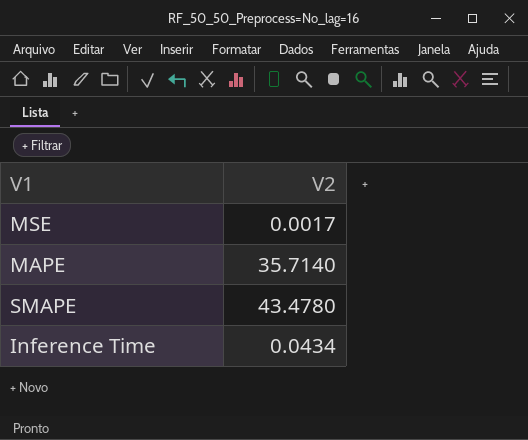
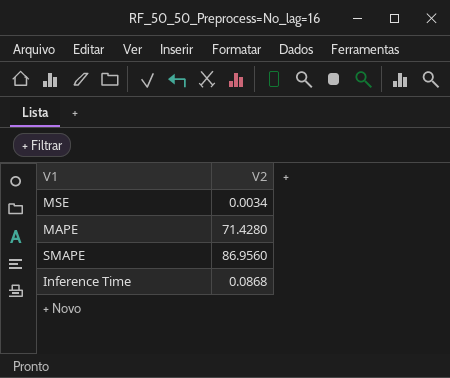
MSE | V2: 0.0017 -> 0.0034
MAPE | V2: 35.7140 -> 71.4280
SMAPE | V2: 43.4780 -> 86.9560
Inference Time | V2: 0.0434 -> 0.0868

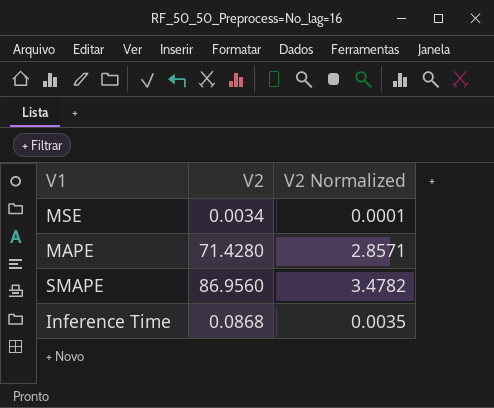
column V2 Normalized | formula: none -> [V2] * 0.04

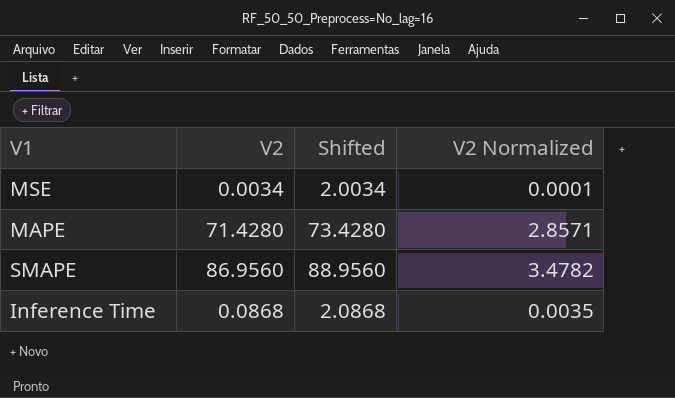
column Shifted | formula: none -> [V2] + 2

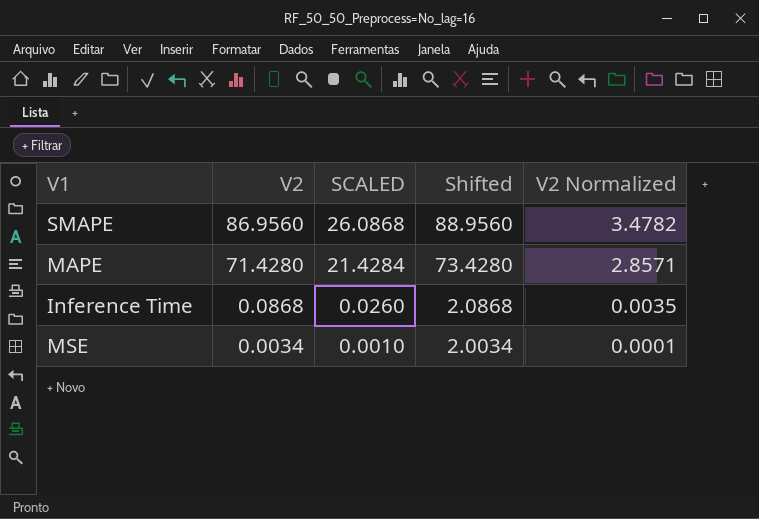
row order: none -> V2 descending
column SCALED | formula: none -> [V2] * 0.3

